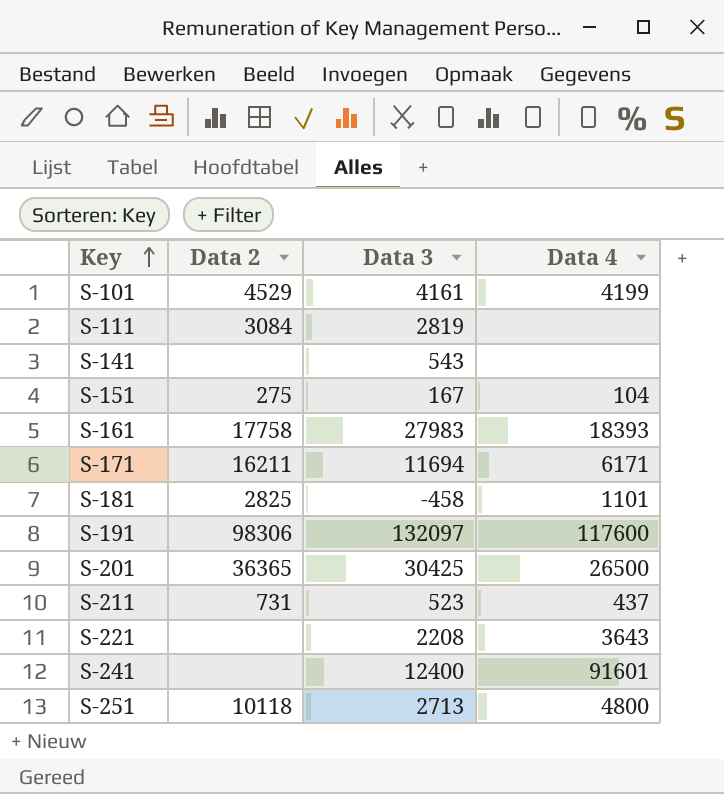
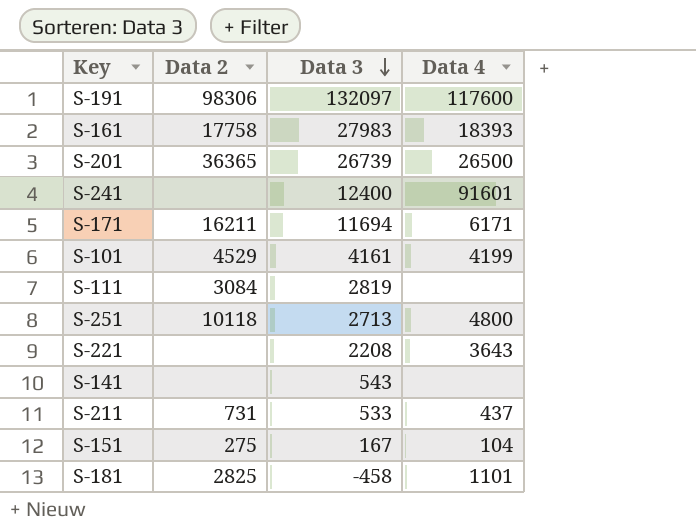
row order: Key ascending -> Data 3 descending
S-201 | Data 3: 30425 -> 26739
S-211 | Data 3: 523 -> 533

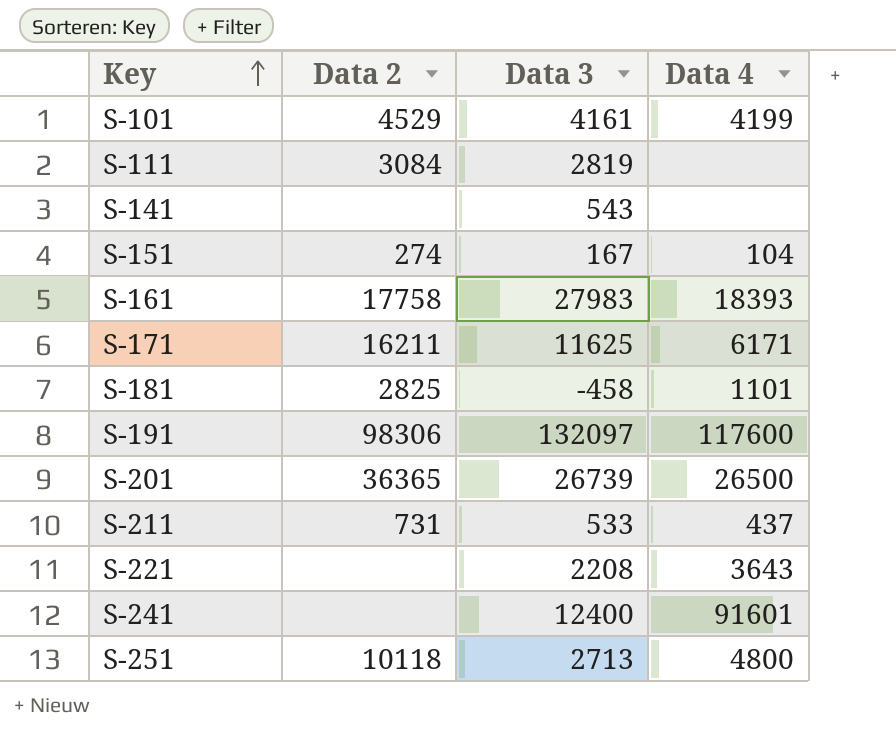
row order: Data 3 descending -> Key ascending
S-151 | Data 2: 275 -> 274
S-171 | Data 3: 11694 -> 11625

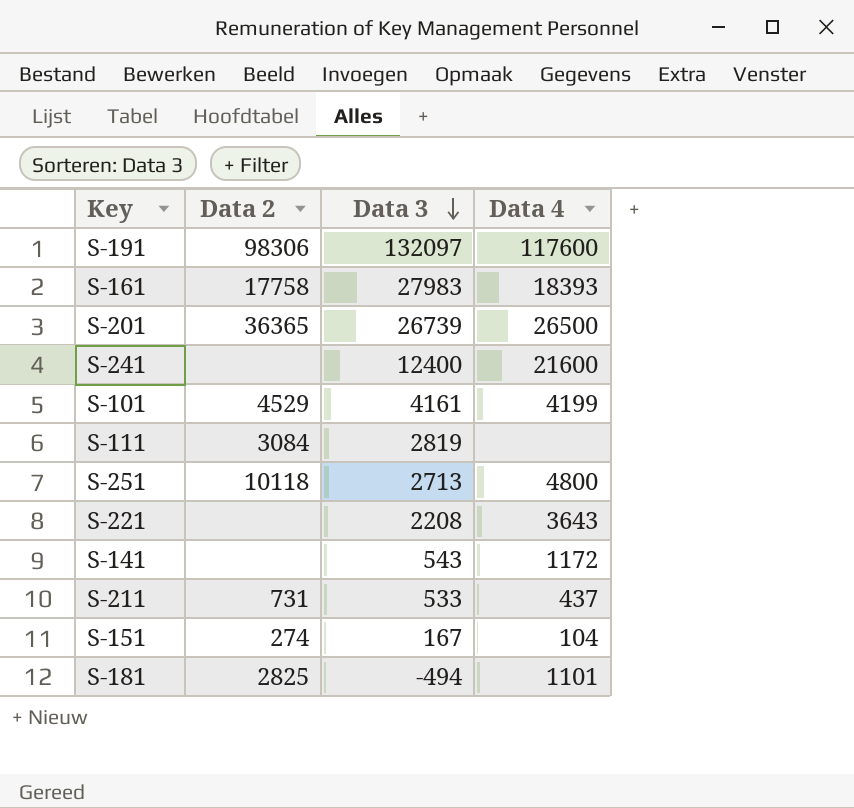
row order: Key ascending -> Data 3 descending
row S-171: 16211 | 11625 | 6171 -> none
S-241 | Data 4: 91601 -> 21600
S-141 | Data 4: none -> 1172
S-181 | Data 3: -458 -> -494

